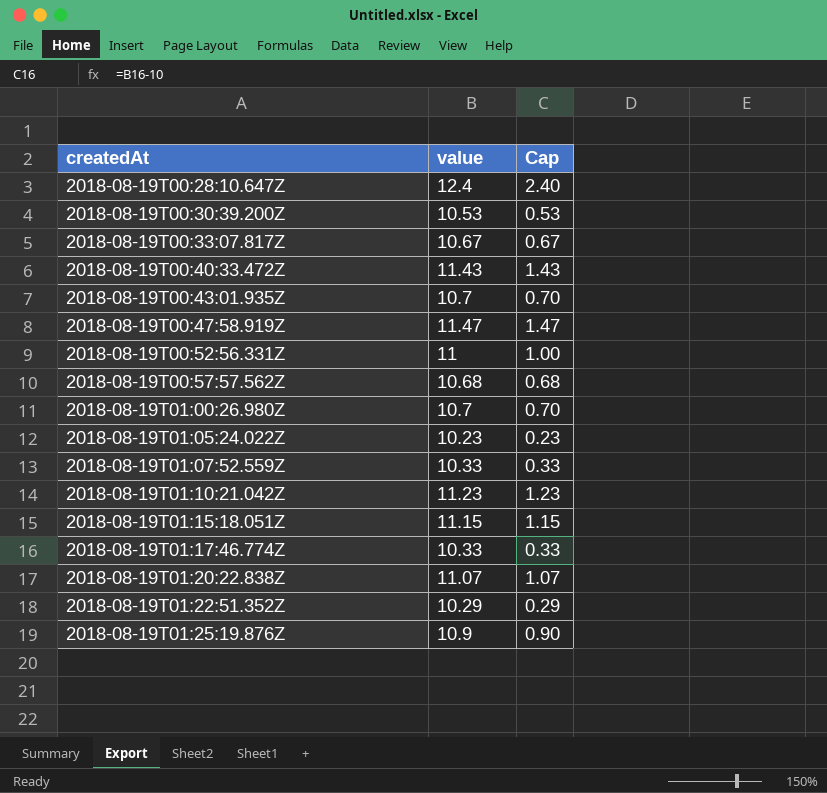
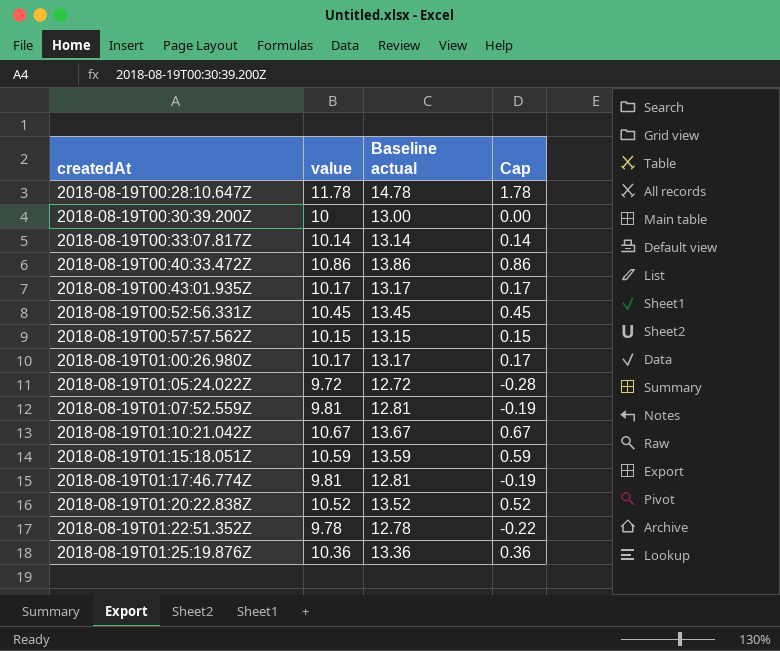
column Baseline actual | formula: none -> [value] + 3
row 2018-08-19T00:47:58.919Z: 11.47 | 1.47 -> none
2018-08-19T00:28:10.647Z | value: 12.4 -> 11.78
2018-08-19T00:28:10.647Z | Cap: 2.40 -> 1.78
2018-08-19T00:30:39.200Z | value: 10.53 -> 10
2018-08-19T00:30:39.200Z | Cap: 0.53 -> 0.00
2018-08-19T00:33:07.817Z | value: 10.67 -> 10.14
2018-08-19T00:33:07.817Z | Cap: 0.67 -> 0.14
2018-08-19T00:40:33.472Z | value: 11.43 -> 10.86
2018-08-19T00:40:33.472Z | Cap: 1.43 -> 0.86
2018-08-19T00:43:01.935Z | value: 10.7 -> 10.17
2018-08-19T00:43:01.935Z | Cap: 0.70 -> 0.17
2018-08-19T00:52:56.331Z | value: 11 -> 10.45
2018-08-19T00:52:56.331Z | Cap: 1.00 -> 0.45
2018-08-19T00:57:57.562Z | value: 10.68 -> 10.15
2018-08-19T00:57:57.562Z | Cap: 0.68 -> 0.15
2018-08-19T01:00:26.980Z | value: 10.7 -> 10.17
2018-08-19T01:00:26.980Z | Cap: 0.70 -> 0.17
2018-08-19T01:05:24.022Z | value: 10.23 -> 9.72
2018-08-19T01:05:24.022Z | Cap: 0.23 -> -0.28
2018-08-19T01:07:52.559Z | value: 10.33 -> 9.81
2018-08-19T01:07:52.559Z | Cap: 0.33 -> -0.19
2018-08-19T01:10:21.042Z | value: 11.23 -> 10.67
2018-08-19T01:10:21.042Z | Cap: 1.23 -> 0.67
2018-08-19T01:15:18.051Z | value: 11.15 -> 10.59
2018-08-19T01:15:18.051Z | Cap: 1.15 -> 0.59
2018-08-19T01:17:46.774Z | value: 10.33 -> 9.81
2018-08-19T01:17:46.774Z | Cap: 0.33 -> -0.19
2018-08-19T01:20:22.838Z | value: 11.07 -> 10.52
2018-08-19T01:20:22.838Z | Cap: 1.07 -> 0.52
2018-08-19T01:22:51.352Z | value: 10.29 -> 9.78
2018-08-19T01:22:51.352Z | Cap: 0.29 -> -0.22
2018-08-19T01:25:19.876Z | value: 10.9 -> 10.36
2018-08-19T01:25:19.876Z | Cap: 0.90 -> 0.36

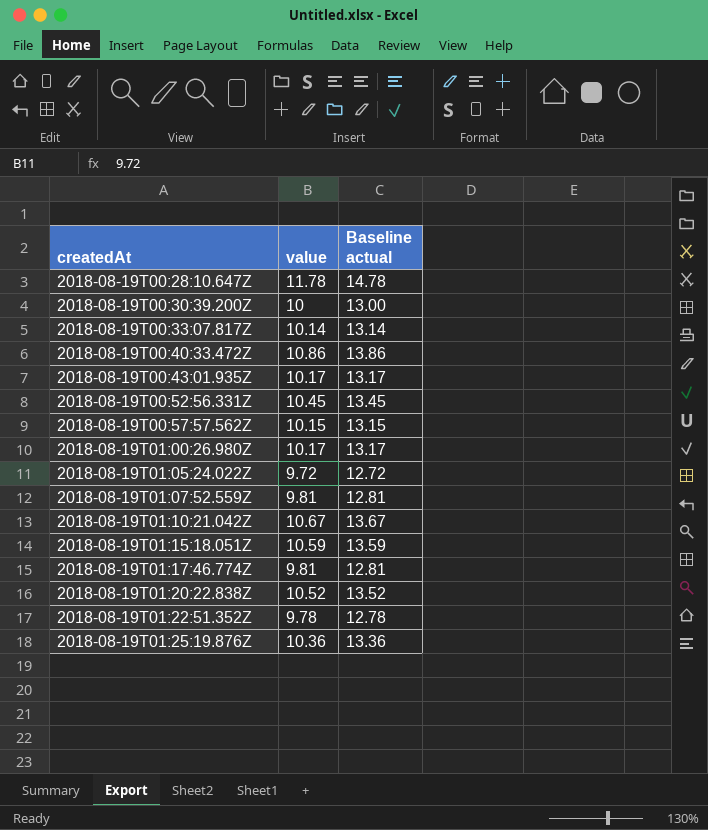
column Cap | formula: [value] - 10 -> none

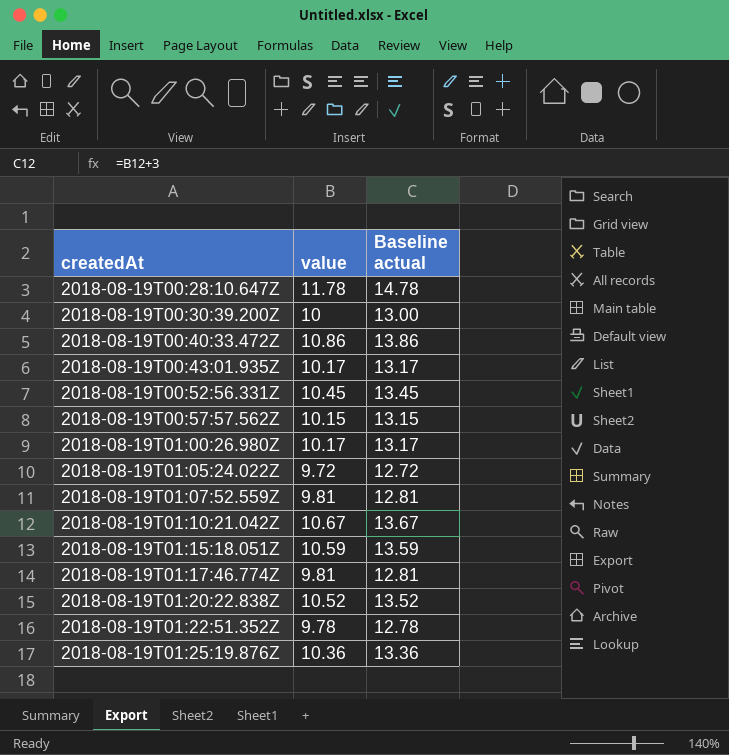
row 2018-08-19T00:33:07.817Z: 10.14 | 13.14 -> none

